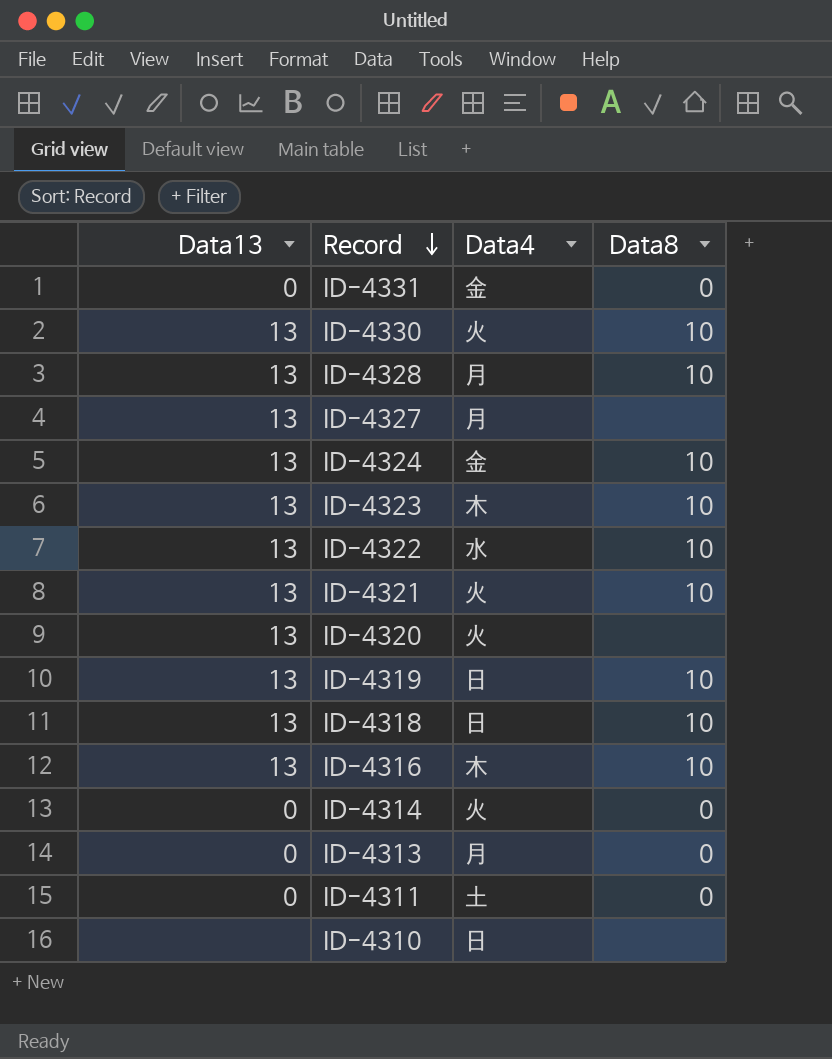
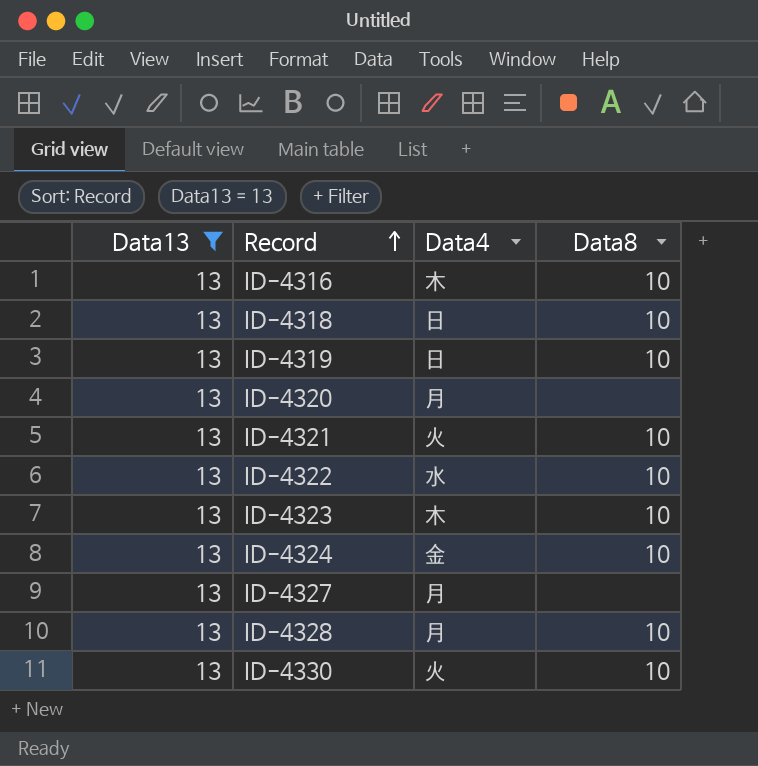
filter: none -> Data13 = 13
row order: Record descending -> Record ascending
ID-4320 | Data4: 火 -> 月

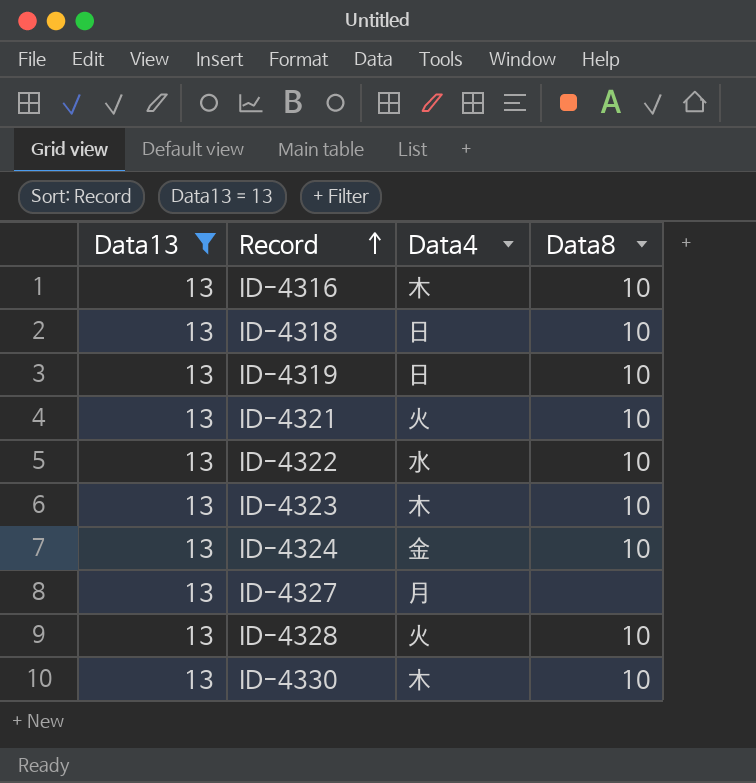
row ID-4320: 13 | 月 | none -> none
ID-4328 | Data4: 月 -> 火
ID-4330 | Data4: 火 -> 木

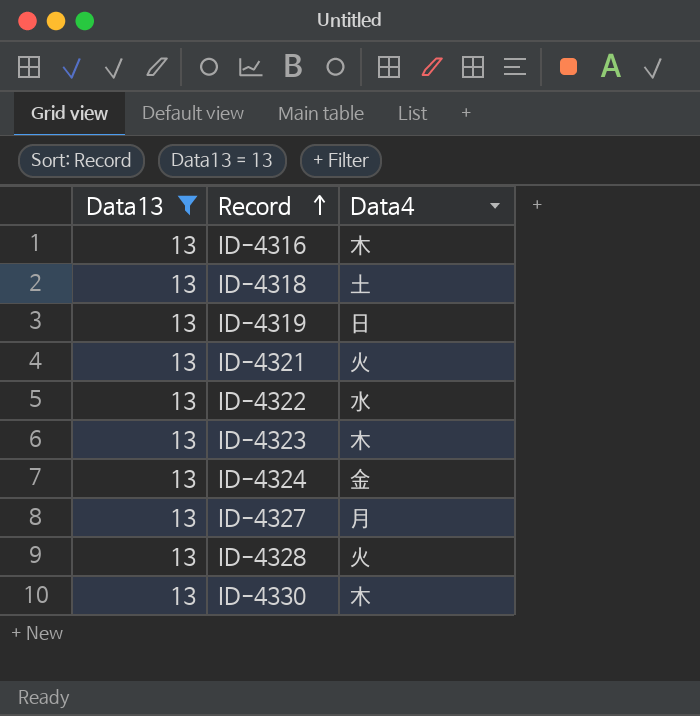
column Data8 | position: 4 -> none
ID-4318 | Data4: 日 -> 土

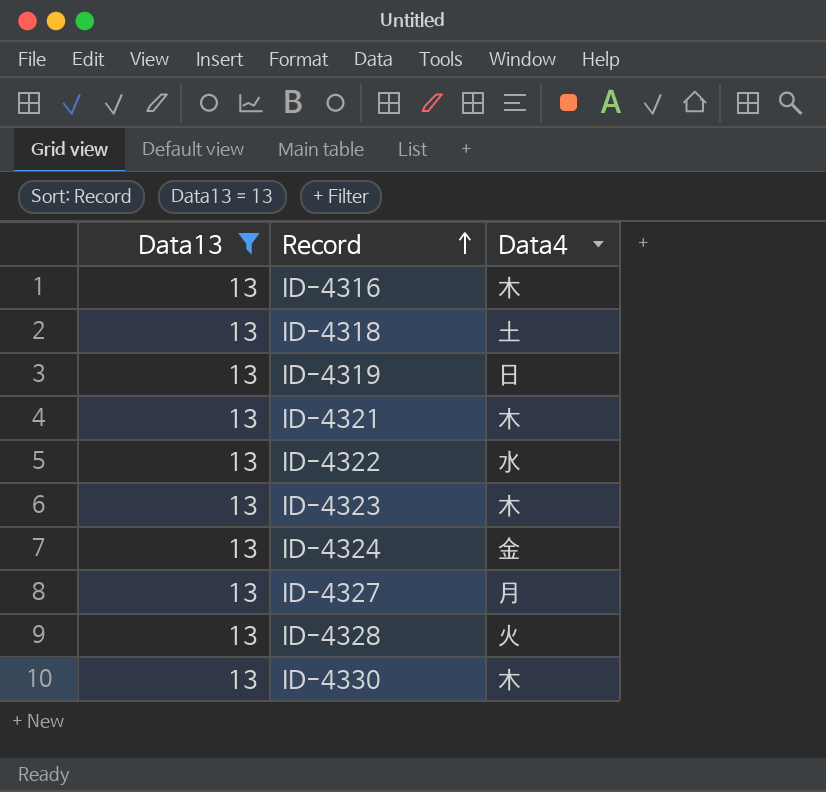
ID-4321 | Data4: 火 -> 木

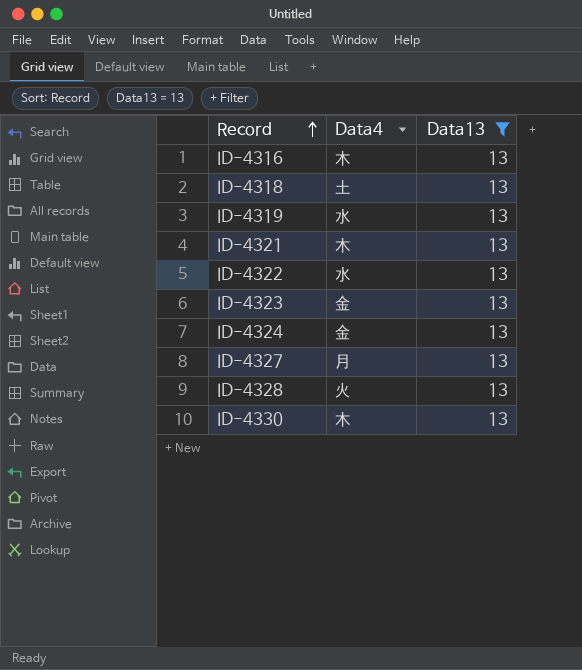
column Data13 | position: 1 -> 3
ID-4319 | Data4: 日 -> 水
ID-4323 | Data4: 木 -> 金

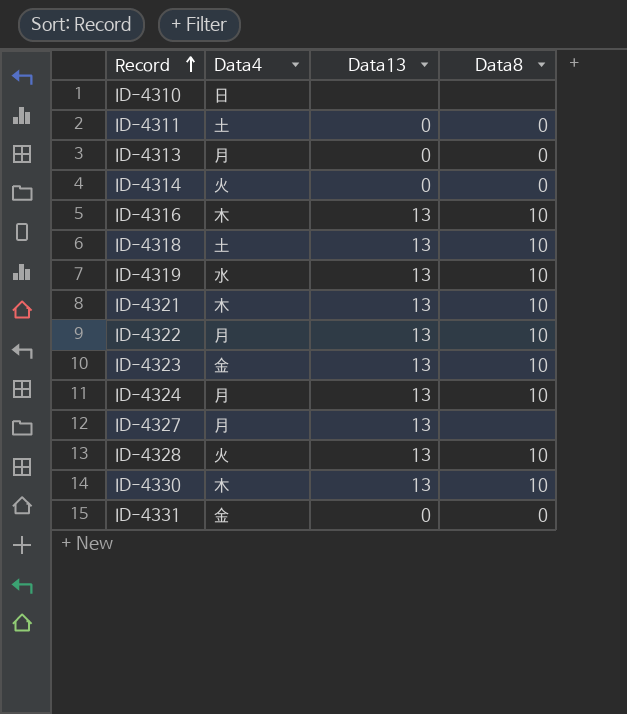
filter: Data13 = 13 -> none
column Data8 | position: none -> 4
ID-4322 | Data4: 水 -> 月
ID-4324 | Data4: 金 -> 月

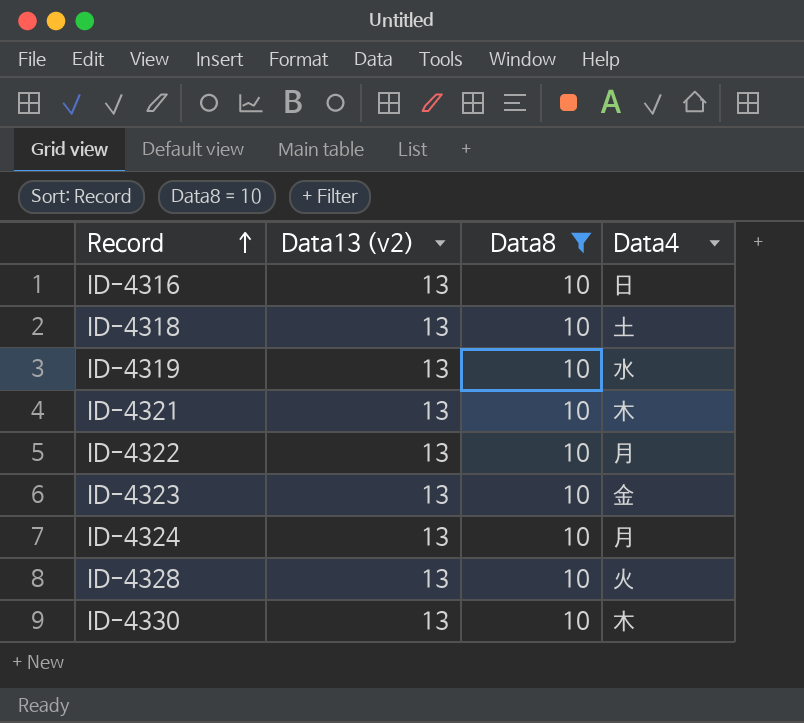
filter: none -> Data8 = 10
column name: Data13 -> Data13 (v2)
column Data4 | position: 2 -> 4
ID-4316 | Data4: 木 -> 日

